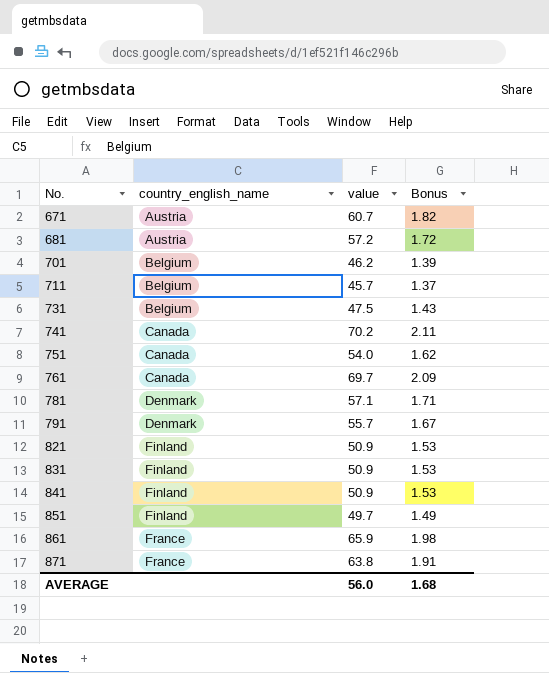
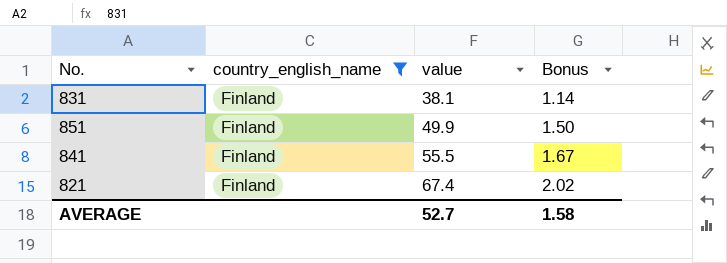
filter: none -> country_english_name = Finland
row order: No. ascending -> value ascending
831 | value: 50.9 -> 38.1
831 | Bonus: 1.53 -> 1.14
851 | value: 49.7 -> 49.9
851 | Bonus: 1.49 -> 1.50
841 | value: 50.9 -> 55.5
841 | Bonus: 1.53 -> 1.67
821 | value: 50.9 -> 67.4
821 | Bonus: 1.53 -> 2.02
AVERAGE | value: 56.0 -> 52.7
AVERAGE | Bonus: 1.68 -> 1.58

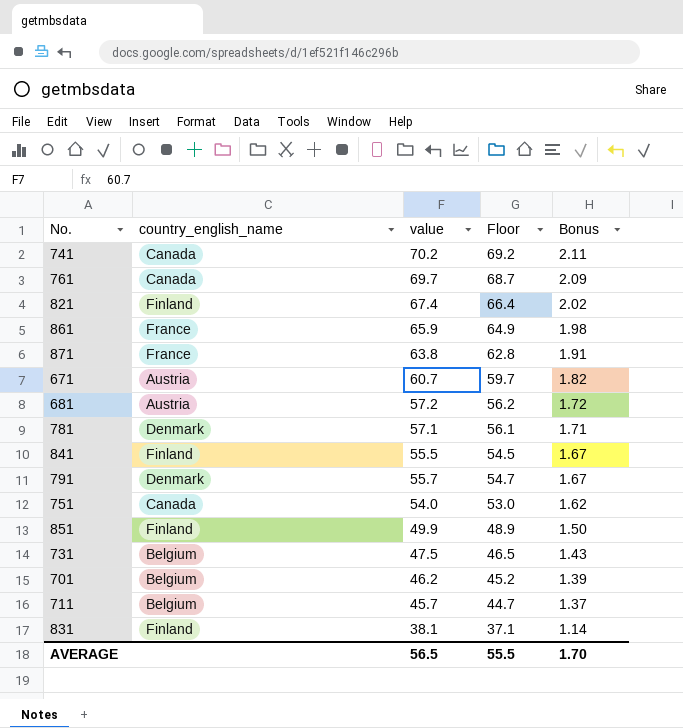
filter: country_english_name = Finland -> none
row order: value ascending -> Bonus descending
column Floor | formula: none -> [value] - 1
AVERAGE | value: 52.7 -> 56.5
AVERAGE | Bonus: 1.58 -> 1.70

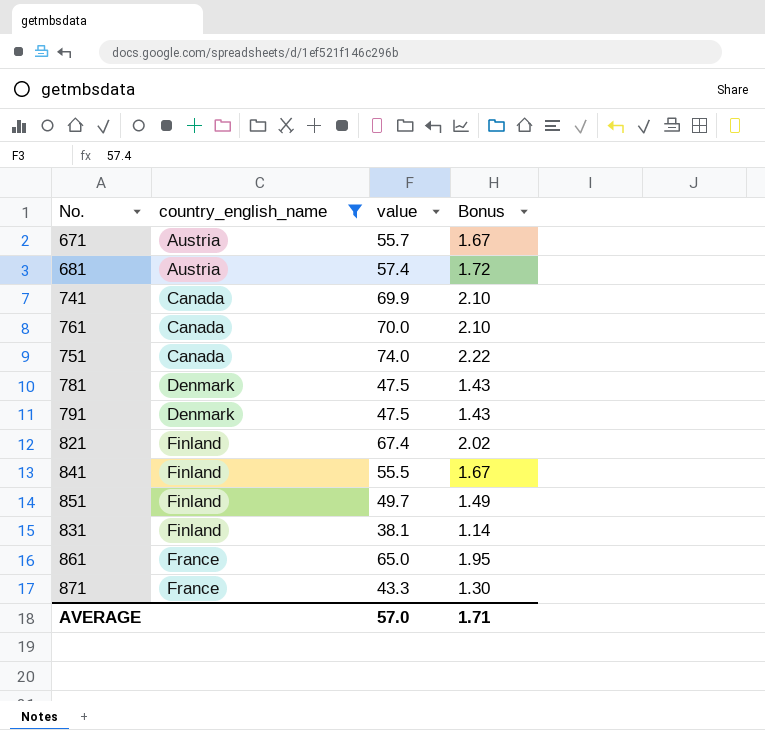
filter: none -> country_english_name != Belgium
row order: Bonus descending -> country_english_name ascending
column Floor | formula: [value] - 1 -> none
671 | value: 60.7 -> 55.7
671 | Bonus: 1.82 -> 1.67
681 | value: 57.2 -> 57.4
741 | value: 70.2 -> 69.9
741 | Bonus: 2.11 -> 2.10
761 | value: 69.7 -> 70.0
761 | Bonus: 2.09 -> 2.10
751 | value: 54.0 -> 74.0
751 | Bonus: 1.62 -> 2.22
781 | value: 57.1 -> 47.5
781 | Bonus: 1.71 -> 1.43
791 | value: 55.7 -> 47.5
791 | Bonus: 1.67 -> 1.43
851 | value: 49.9 -> 49.7
851 | Bonus: 1.50 -> 1.49
861 | value: 65.9 -> 65.0
861 | Bonus: 1.98 -> 1.95
871 | value: 63.8 -> 43.3
871 | Bonus: 1.91 -> 1.30
AVERAGE | value: 56.5 -> 57.0
AVERAGE | Bonus: 1.70 -> 1.71

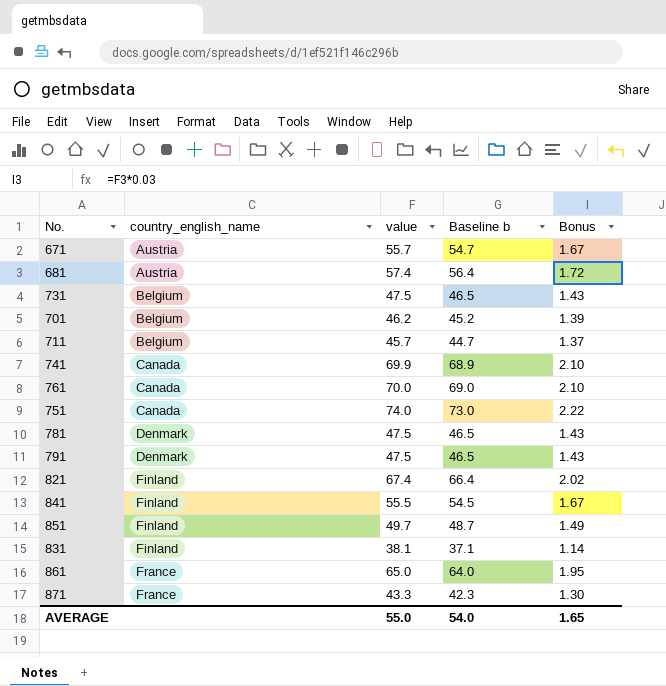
filter: country_english_name != Belgium -> none
column Baseline b | formula: none -> [value] - 1
AVERAGE | value: 57.0 -> 55.0
AVERAGE | Bonus: 1.71 -> 1.65

